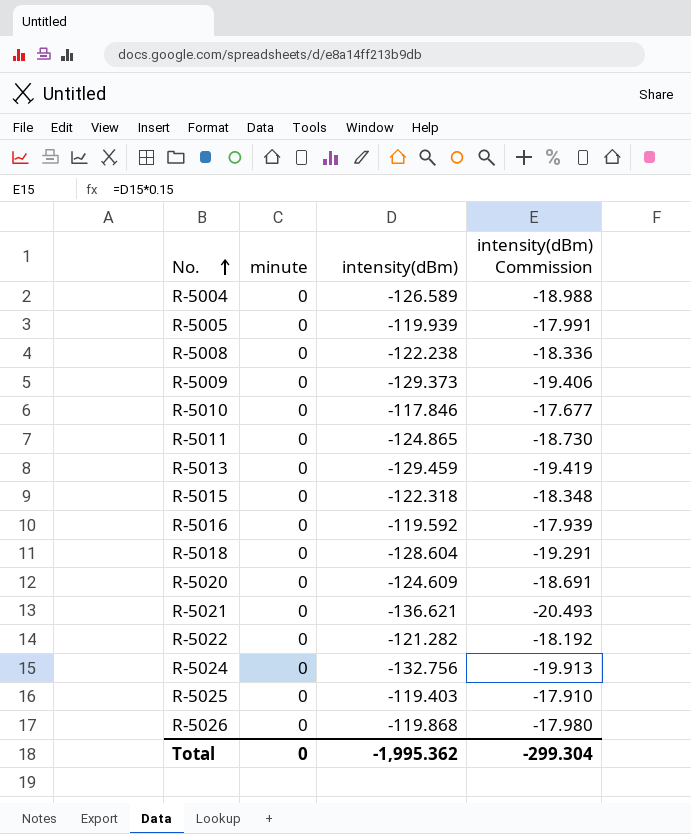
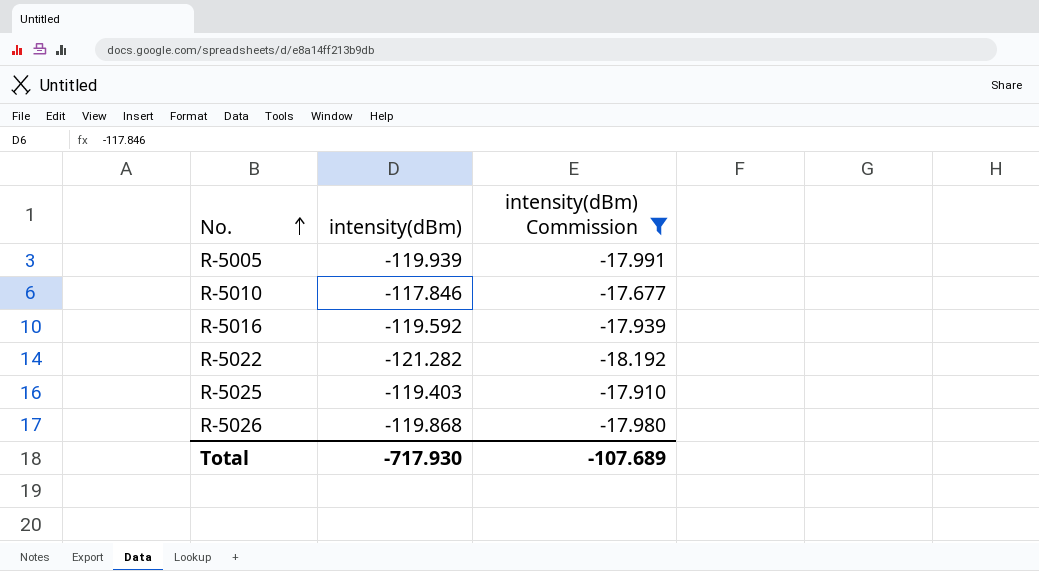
filter: none -> intensity(dBm) Commission >= -18.192
column minute | position: 2 -> none
Total | intensity(dBm): -1,995.362 -> -717.930
Total | intensity(dBm) Commission: -299.304 -> -107.689

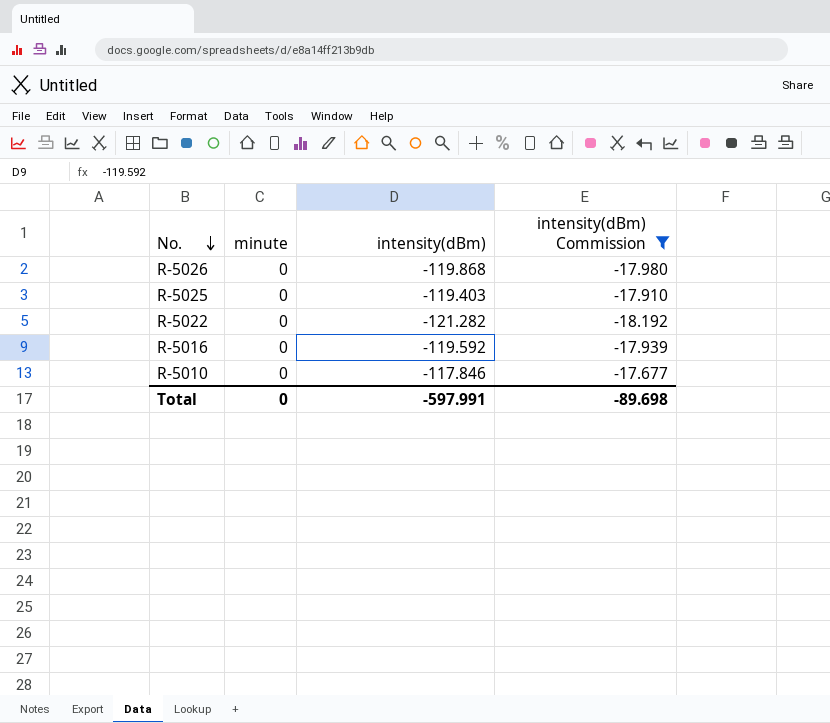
row order: No. ascending -> No. descending
column minute | position: none -> 2
row R-5005: -119.939 | -17.991 -> none
Total | intensity(dBm): -717.930 -> -597.991
Total | intensity(dBm) Commission: -107.689 -> -89.698

